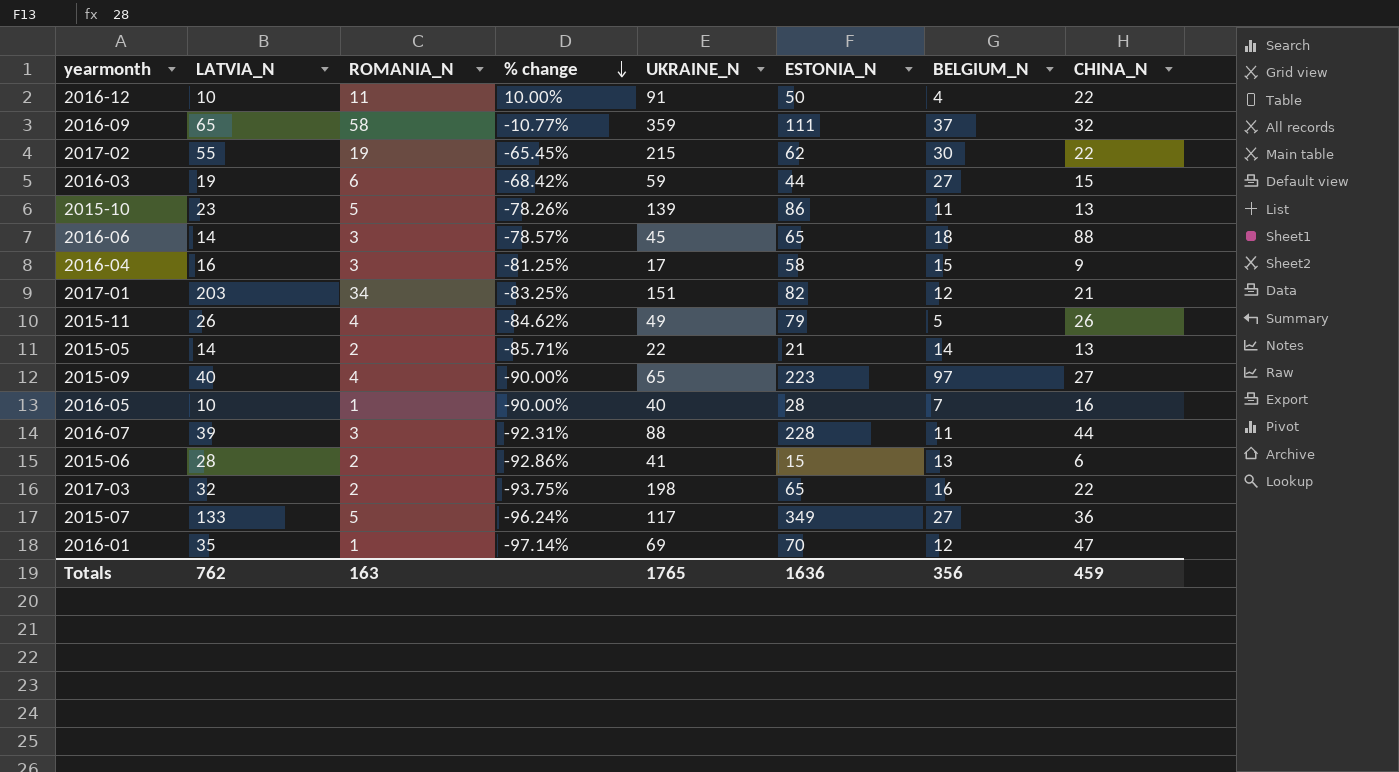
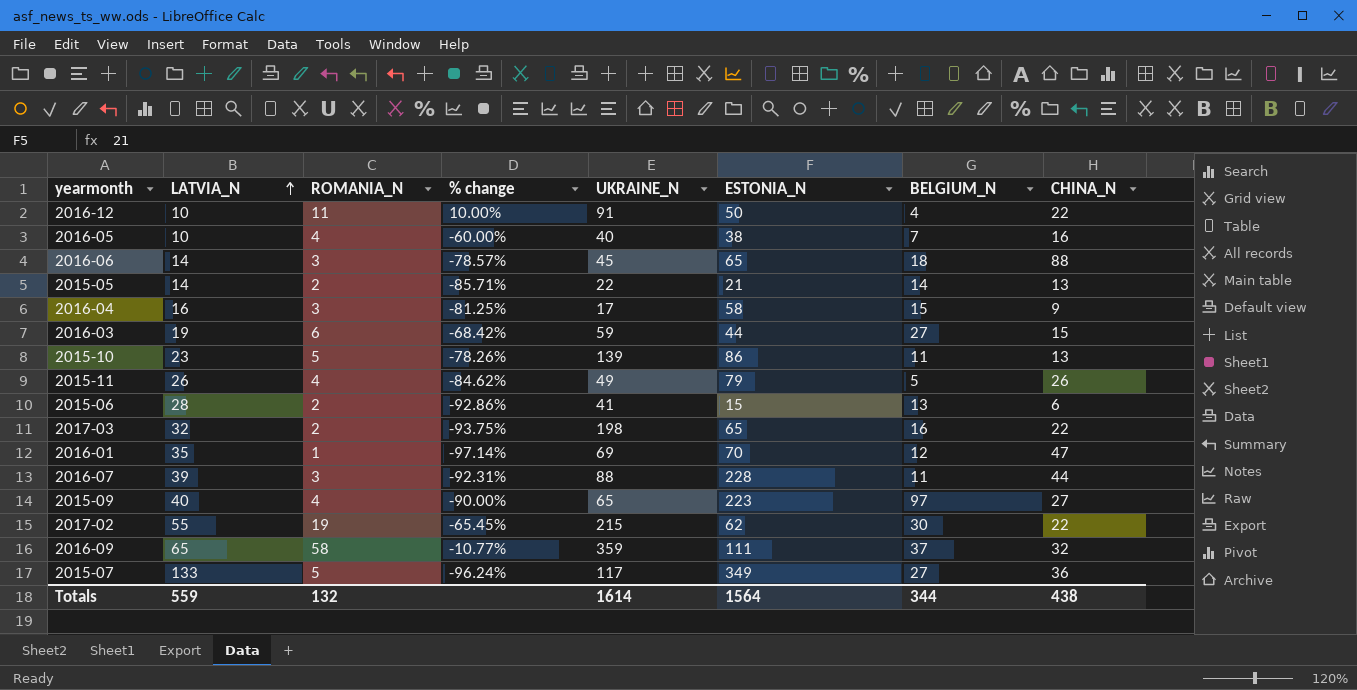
row order: % change descending -> LATVIA_N ascending
row 2017-01: 203 | 34 | -83.25% | 151 | 82 | 12 | 21 -> none
2016-05 | ROMANIA_N: 1 -> 4
2016-05 | % change: -90.00% -> -60.00%
2016-05 | ESTONIA_N: 28 -> 38
Totals | LATVIA_N: 762 -> 559
Totals | ROMANIA_N: 163 -> 132
Totals | UKRAINE_N: 1765 -> 1614
Totals | ESTONIA_N: 1636 -> 1564
Totals | BELGIUM_N: 356 -> 344
Totals | CHINA_N: 459 -> 438

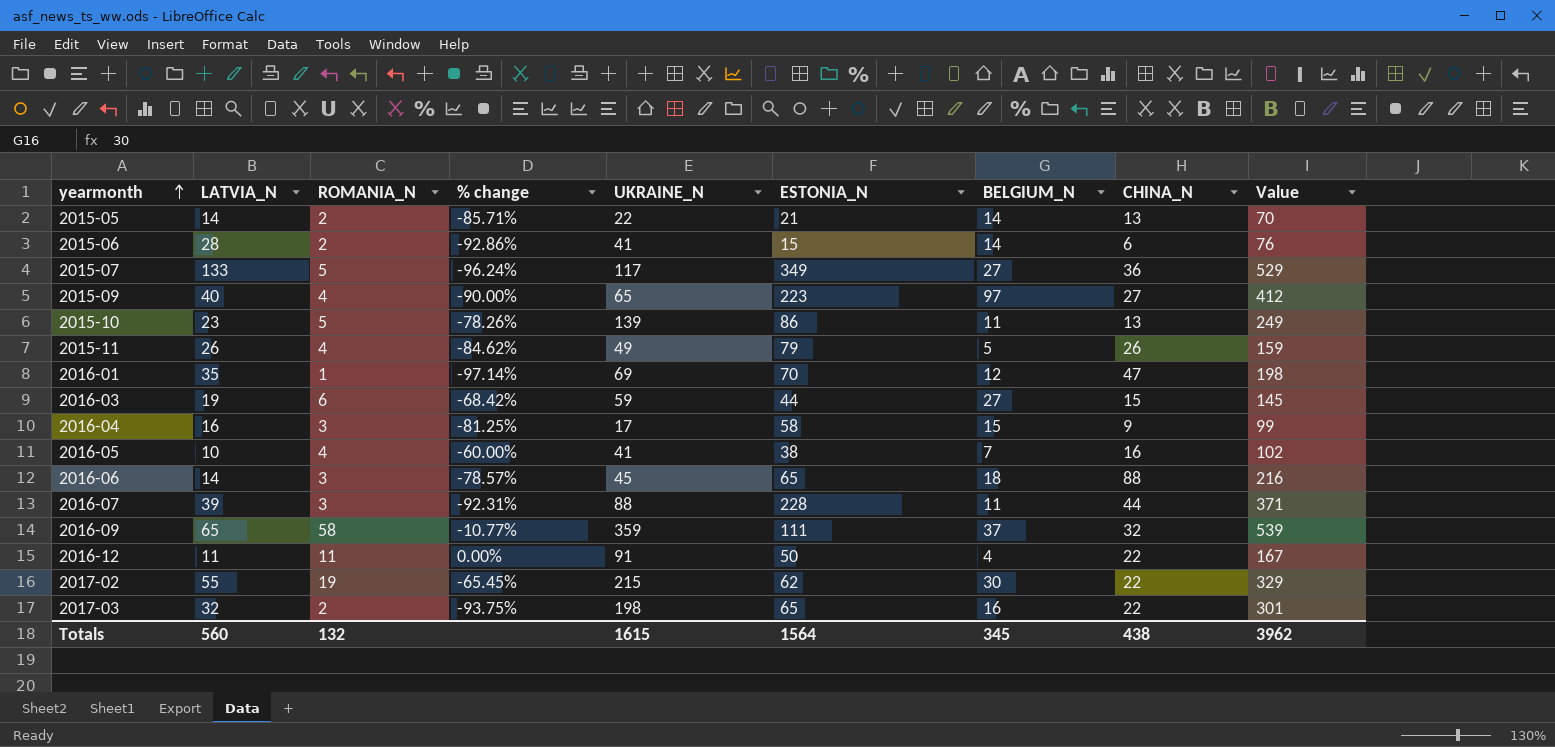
row order: LATVIA_N ascending -> yearmonth ascending
column Value | formula: none -> [UKRAINE_N] + [ESTONIA_N] + [BELGIUM_N] + [CHINA_N]
2015-06 | BELGIUM_N: 13 -> 14
2016-05 | UKRAINE_N: 40 -> 41
2016-12 | LATVIA_N: 10 -> 11
2016-12 | % change: 10.00% -> 0.00%
Totals | LATVIA_N: 559 -> 560
Totals | UKRAINE_N: 1614 -> 1615
Totals | BELGIUM_N: 344 -> 345

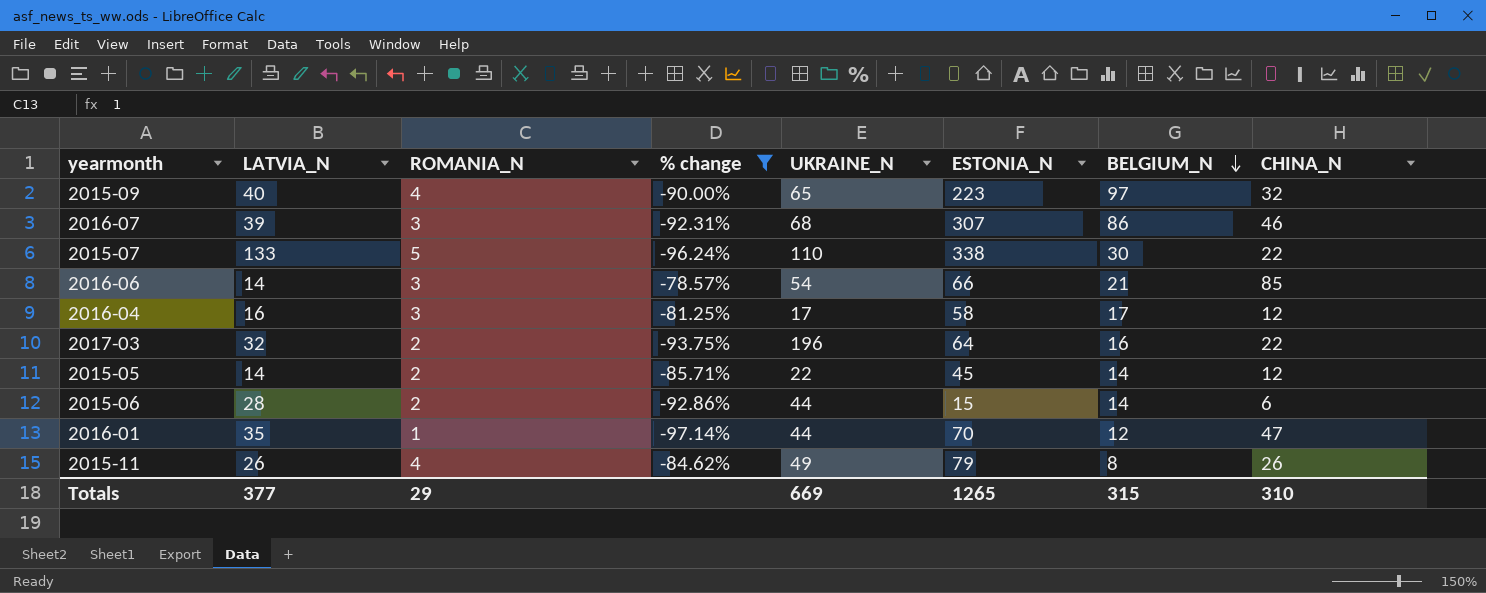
filter: none -> % change <= -78.57%
row order: yearmonth ascending -> BELGIUM_N descending
column Value | formula: [UKRAINE_N] + [ESTONIA_N] + [BELGIUM_N] + [CHINA_N] -> none
2015-09 | CHINA_N: 27 -> 32
2016-07 | UKRAINE_N: 88 -> 68
2016-07 | ESTONIA_N: 228 -> 307
2016-07 | BELGIUM_N: 11 -> 86
2016-07 | CHINA_N: 44 -> 46
2015-07 | UKRAINE_N: 117 -> 110
2015-07 | ESTONIA_N: 349 -> 338
2015-07 | BELGIUM_N: 27 -> 30
2015-07 | CHINA_N: 36 -> 22
2016-06 | UKRAINE_N: 45 -> 54
2016-06 | ESTONIA_N: 65 -> 66
2016-06 | BELGIUM_N: 18 -> 21
2016-06 | CHINA_N: 88 -> 85
2016-04 | BELGIUM_N: 15 -> 17
2016-04 | CHINA_N: 9 -> 12
2017-03 | UKRAINE_N: 198 -> 196
2017-03 | ESTONIA_N: 65 -> 64
2015-05 | ESTONIA_N: 21 -> 45
2015-05 | CHINA_N: 13 -> 12
2015-06 | UKRAINE_N: 41 -> 44
2016-01 | UKRAINE_N: 69 -> 44
2015-11 | BELGIUM_N: 5 -> 8
Totals | LATVIA_N: 560 -> 377
Totals | ROMANIA_N: 132 -> 29
Totals | UKRAINE_N: 1615 -> 669
Totals | ESTONIA_N: 1564 -> 1265
Totals | BELGIUM_N: 345 -> 315
Totals | CHINA_N: 438 -> 310

